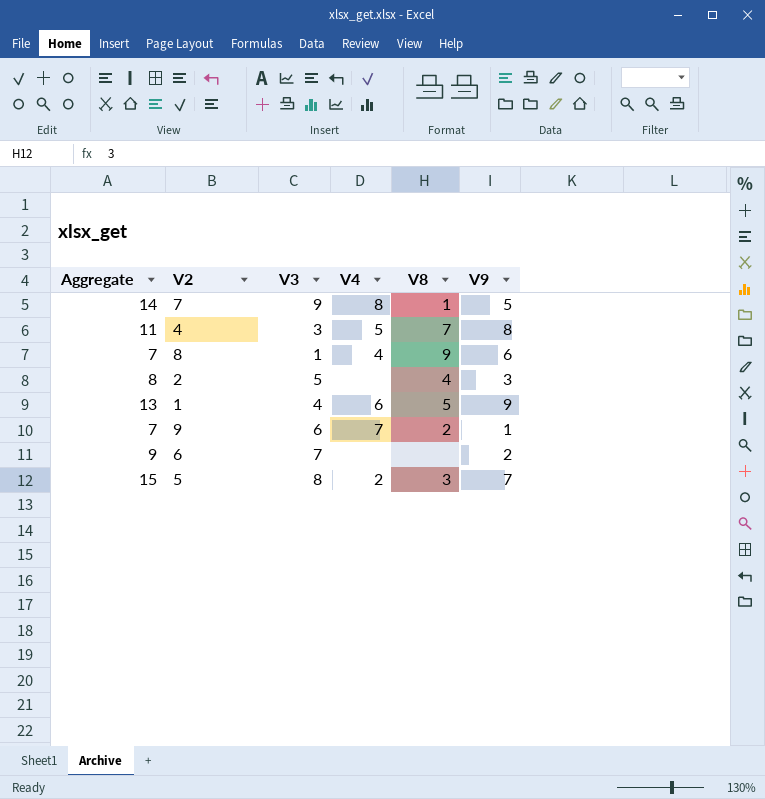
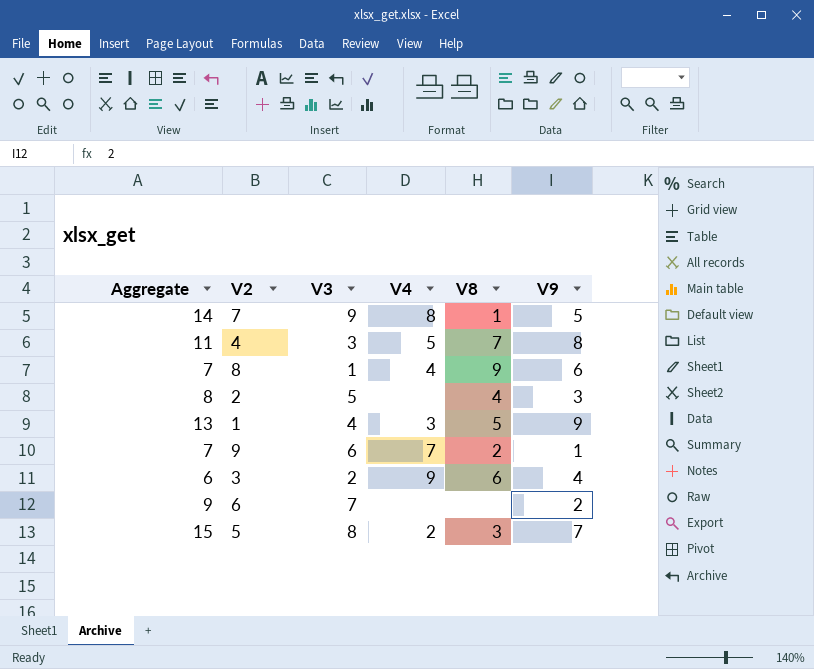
1 | V4: 6 -> 3
row 3: none -> 6 | 2 | 9 | 6 | 4

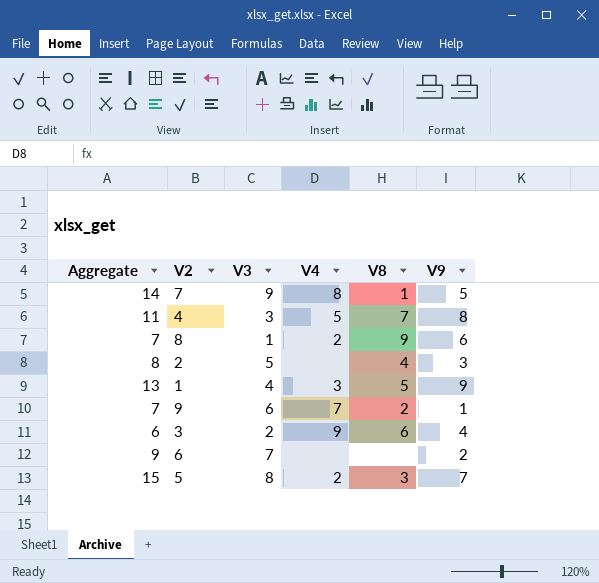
8 | V4: 4 -> 2

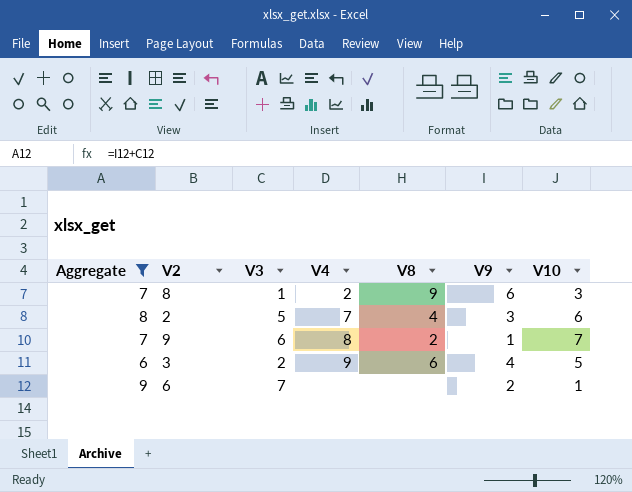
filter: none -> Aggregate <= 9
column V10 | position: none -> 7
2 | V4: none -> 7
9 | V4: 7 -> 8

